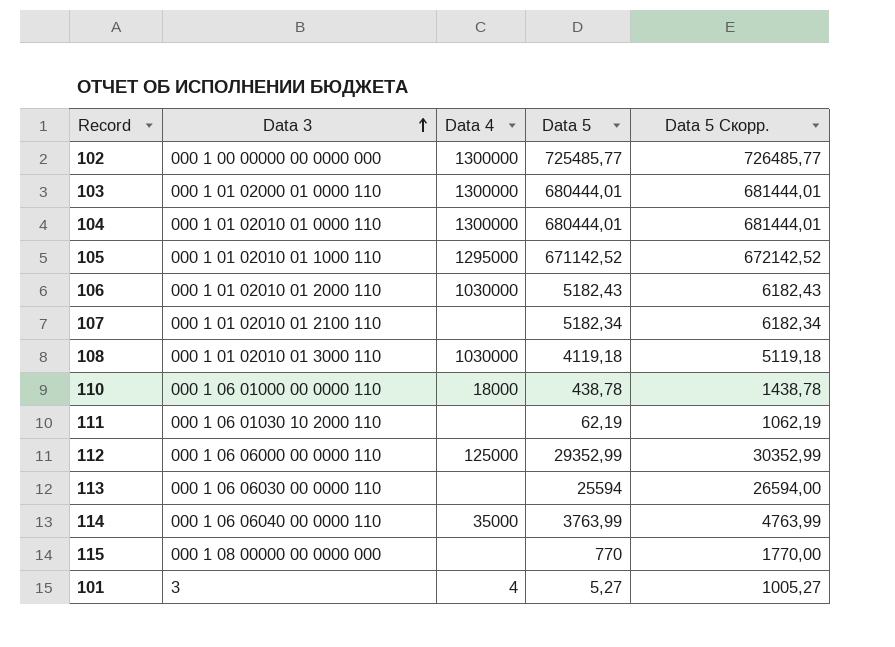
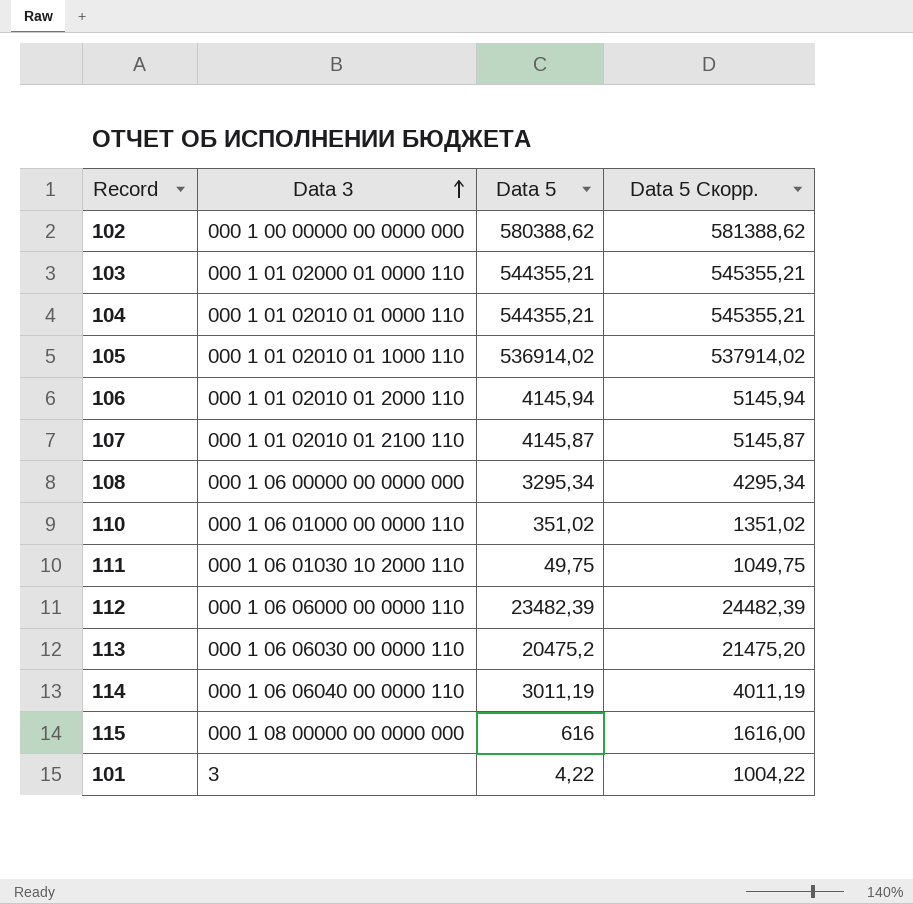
column Data 4 | position: 3 -> none
102 | Data 5: 725485,77 -> 580388,62
102 | Data 5 Скорр.: 726485,77 -> 581388,62
103 | Data 5: 680444,01 -> 544355,21
103 | Data 5 Скорр.: 681444,01 -> 545355,21
104 | Data 5: 680444,01 -> 544355,21
104 | Data 5 Скорр.: 681444,01 -> 545355,21
105 | Data 5: 671142,52 -> 536914,02
105 | Data 5 Скорр.: 672142,52 -> 537914,02
106 | Data 5: 5182,43 -> 4145,94
106 | Data 5 Скорр.: 6182,43 -> 5145,94
107 | Data 5: 5182,34 -> 4145,87
107 | Data 5 Скорр.: 6182,34 -> 5145,87
108 | Data 3: 000 1 01 02010 01 3000 110 -> 000 1 06 00000 00 0000 000
108 | Data 5: 4119,18 -> 3295,34
108 | Data 5 Скорр.: 5119,18 -> 4295,34
110 | Data 5: 438,78 -> 351,02
110 | Data 5 Скорр.: 1438,78 -> 1351,02
111 | Data 5: 62,19 -> 49,75
111 | Data 5 Скорр.: 1062,19 -> 1049,75
112 | Data 5: 29352,99 -> 23482,39
112 | Data 5 Скорр.: 30352,99 -> 24482,39
113 | Data 5: 25594 -> 20475,2
113 | Data 5 Скорр.: 26594,00 -> 21475,20
114 | Data 5: 3763,99 -> 3011,19
114 | Data 5 Скорр.: 4763,99 -> 4011,19
115 | Data 5: 770 -> 616
115 | Data 5 Скорр.: 1770,00 -> 1616,00
101 | Data 5: 5,27 -> 4,22
101 | Data 5 Скорр.: 1005,27 -> 1004,22

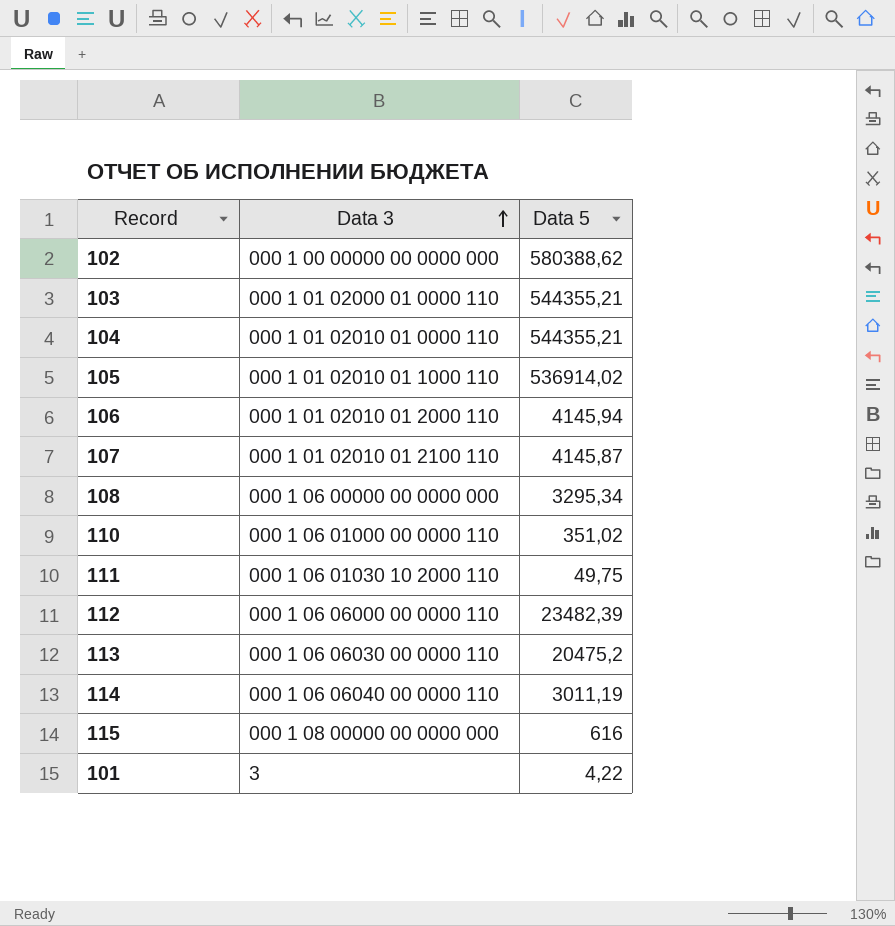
column Data 5 Скорр. | formula: [Data 5] + 1000 -> none

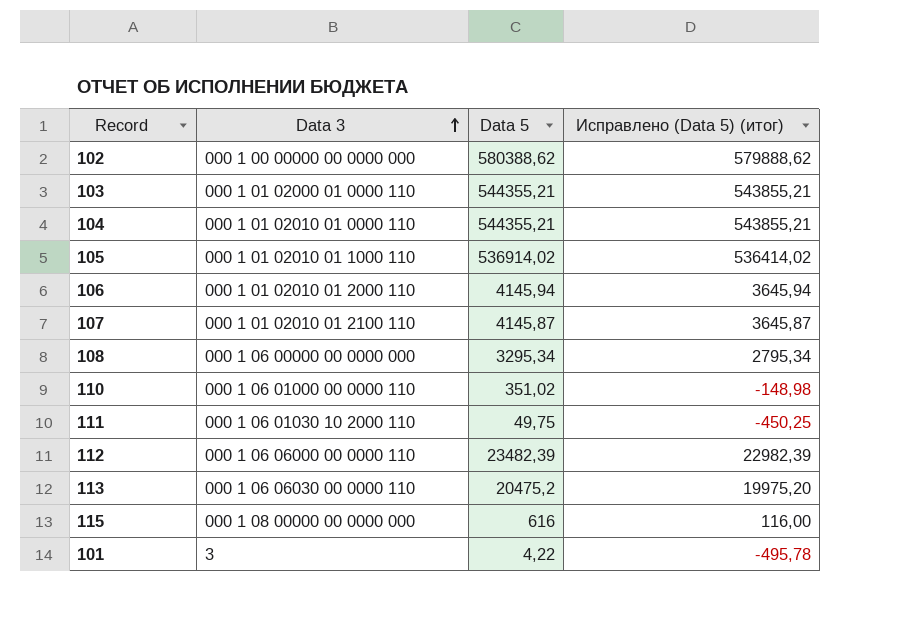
column Исправлено (Data 5) (итог) | formula: none -> [Data 5] - 500
row 114: 000 1 06 06040 00 0000 110 | 3011,19 -> none

